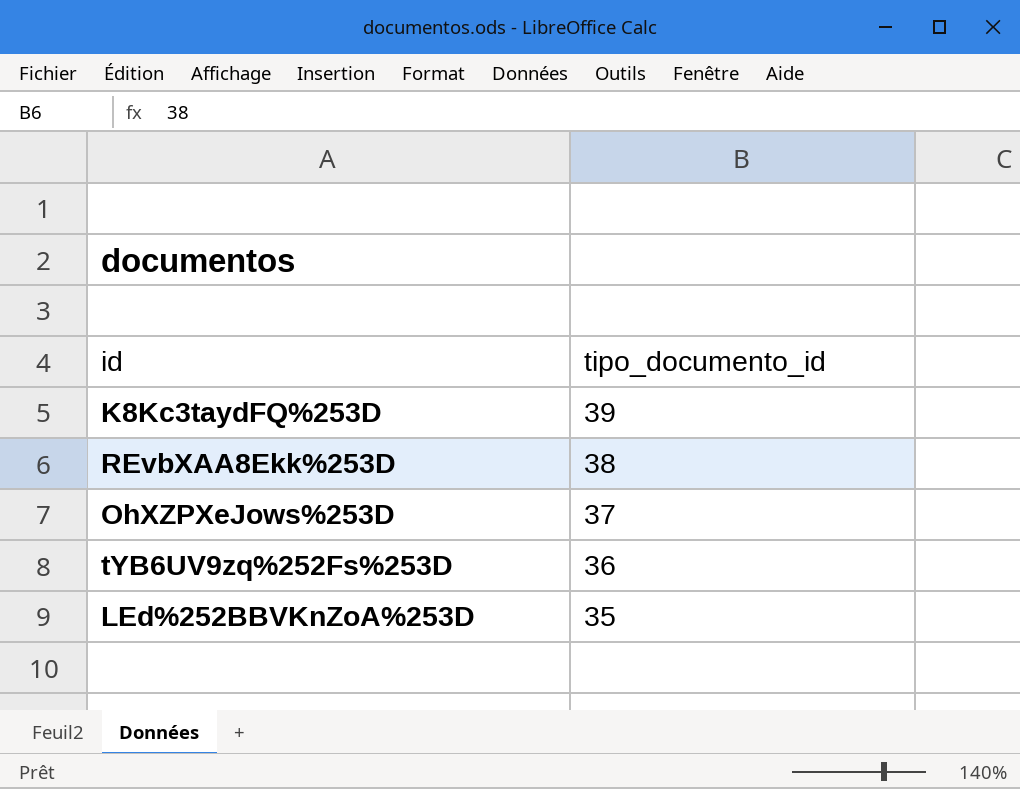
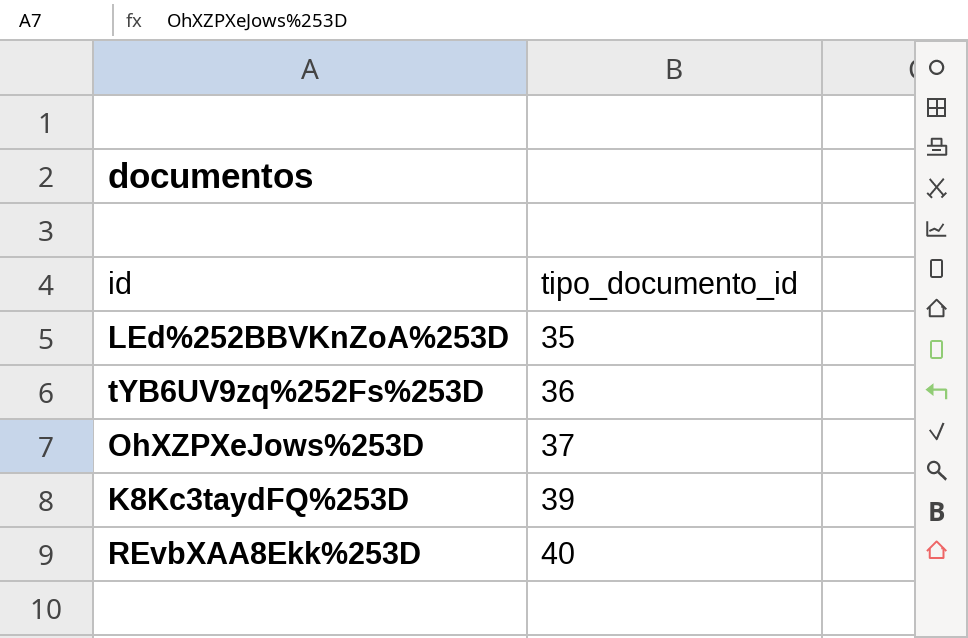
row order: tipo_documento_id descending -> tipo_documento_id ascending
REvbXAA8Ekk%253D | tipo_documento_id: 38 -> 40

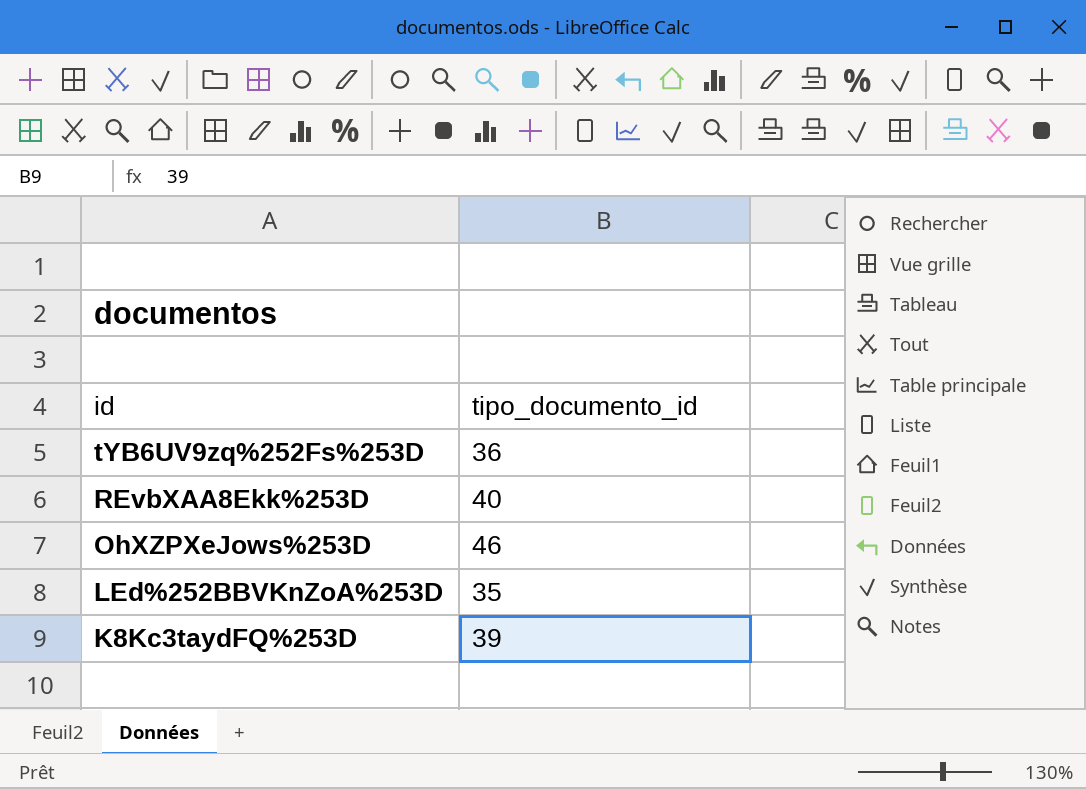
row order: tipo_documento_id ascending -> id descending
OhXZPXeJows%253D | tipo_documento_id: 37 -> 46

